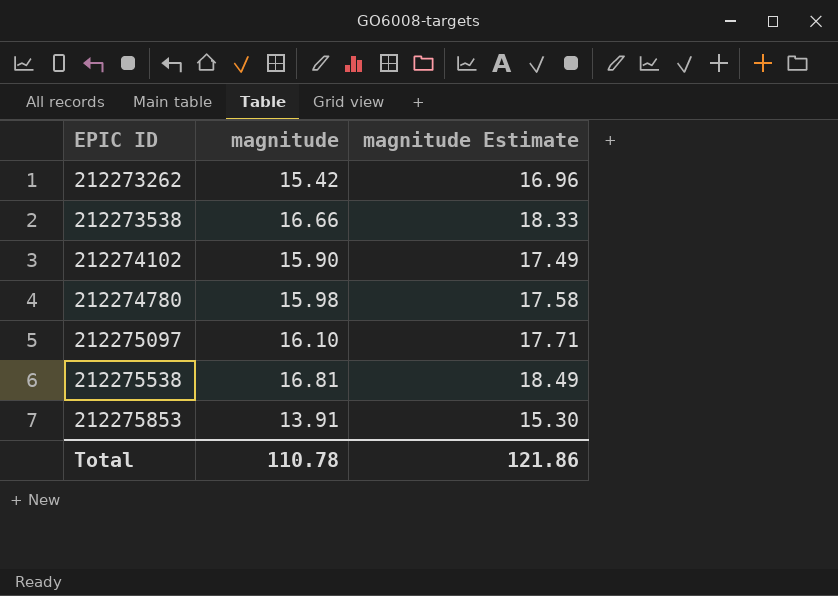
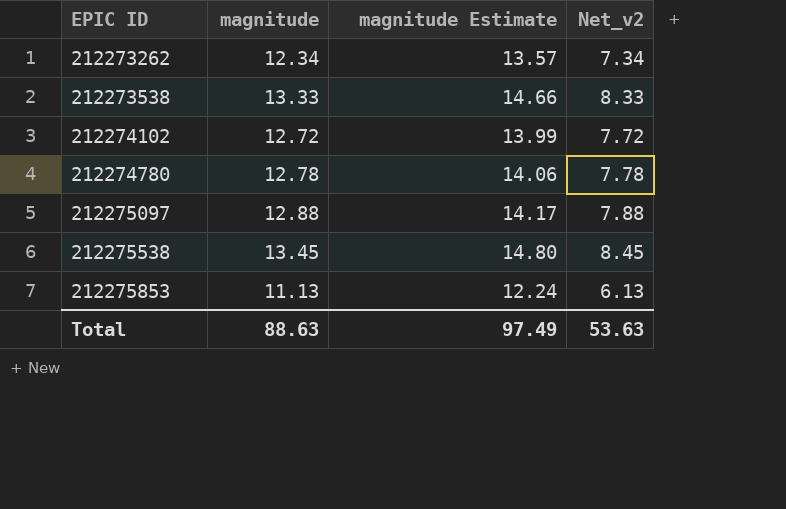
column Net_v2 | formula: none -> [magnitude] - 5
212273262 | magnitude: 15.42 -> 12.34
212273262 | magnitude Estimate: 16.96 -> 13.57
212273538 | magnitude: 16.66 -> 13.33
212273538 | magnitude Estimate: 18.33 -> 14.66
212274102 | magnitude: 15.90 -> 12.72
212274102 | magnitude Estimate: 17.49 -> 13.99
212274780 | magnitude: 15.98 -> 12.78
212274780 | magnitude Estimate: 17.58 -> 14.06
212275097 | magnitude: 16.10 -> 12.88
212275097 | magnitude Estimate: 17.71 -> 14.17
212275538 | magnitude: 16.81 -> 13.45
212275538 | magnitude Estimate: 18.49 -> 14.80
212275853 | magnitude: 13.91 -> 11.13
212275853 | magnitude Estimate: 15.30 -> 12.24
Total | magnitude: 110.78 -> 88.63
Total | magnitude Estimate: 121.86 -> 97.49

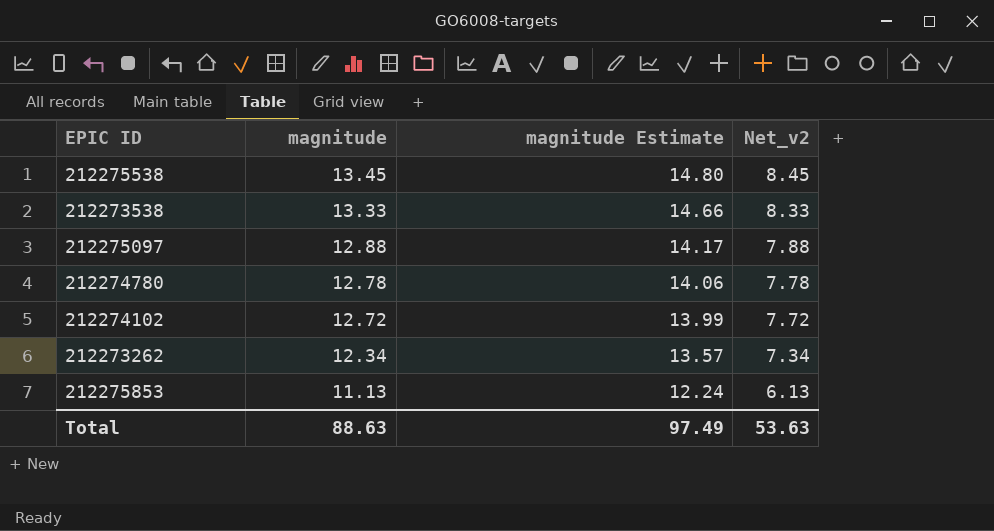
row order: EPIC ID ascending -> magnitude descending

